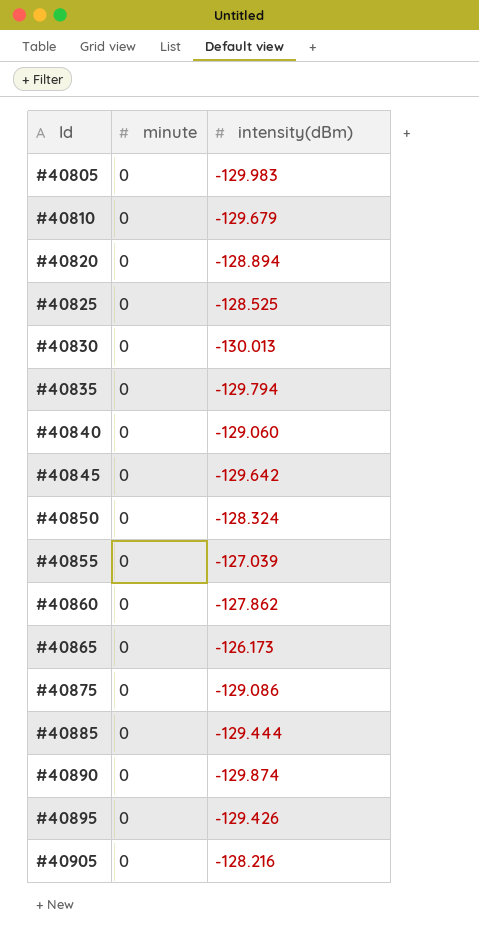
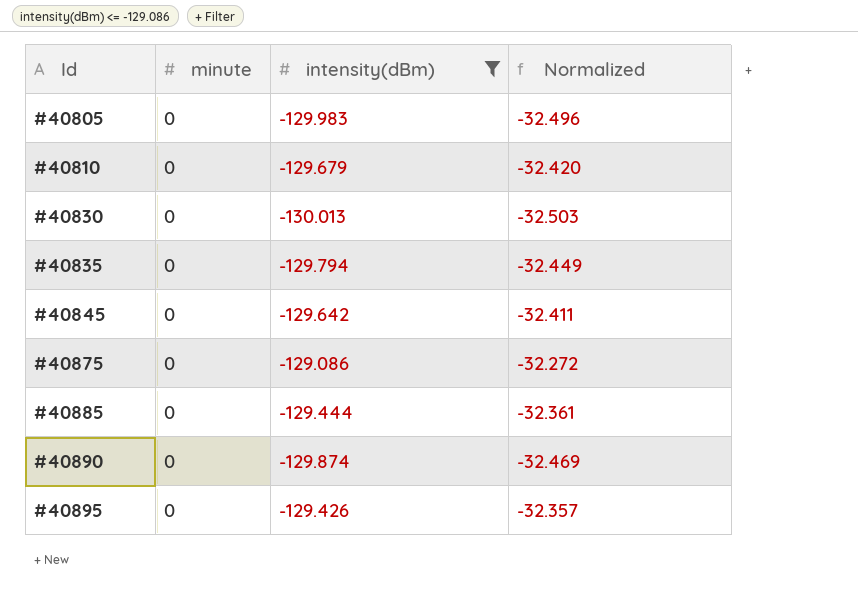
filter: none -> intensity(dBm) <= -129.086
column Normalized | formula: none -> [intensity(dBm)] * 0.25

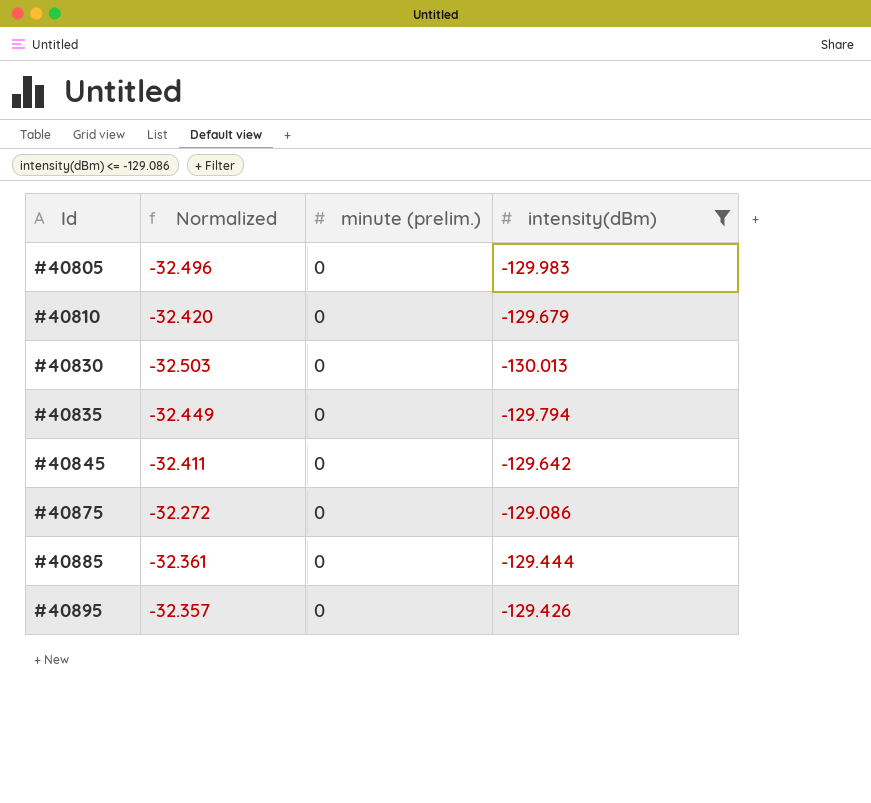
column Normalized | position: 4 -> 2
column name: minute -> minute (prelim.)
row #40890: 0 | -129.874 | -32.469 -> none

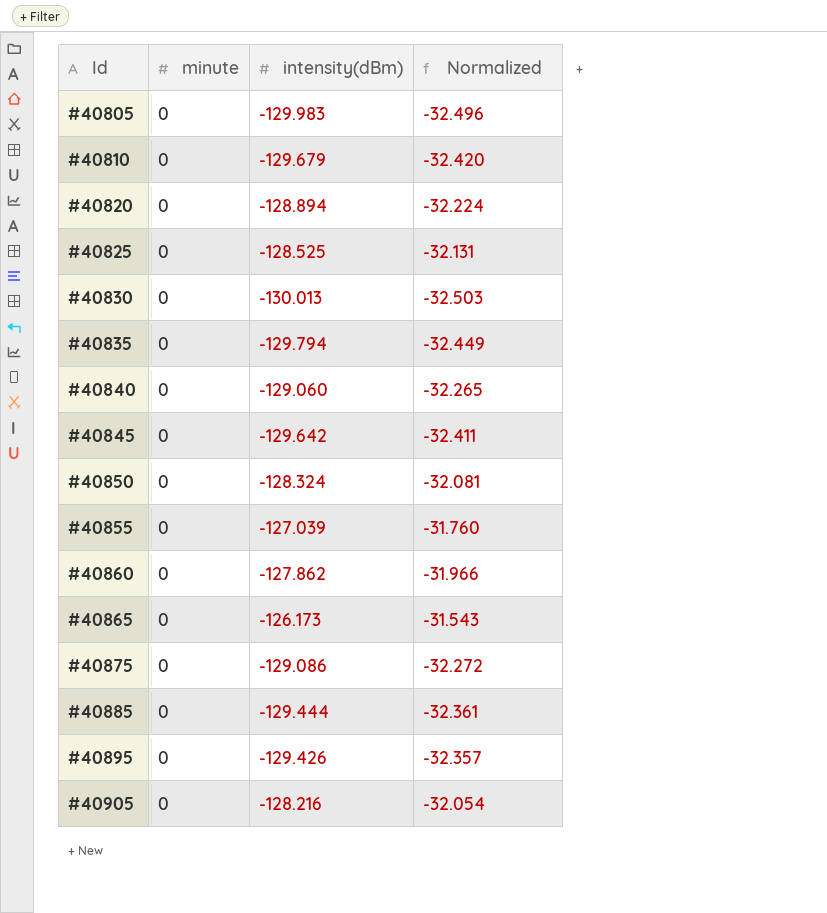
filter: intensity(dBm) <= -129.086 -> none
column name: minute (prelim.) -> minute
column Normalized | position: 2 -> 4

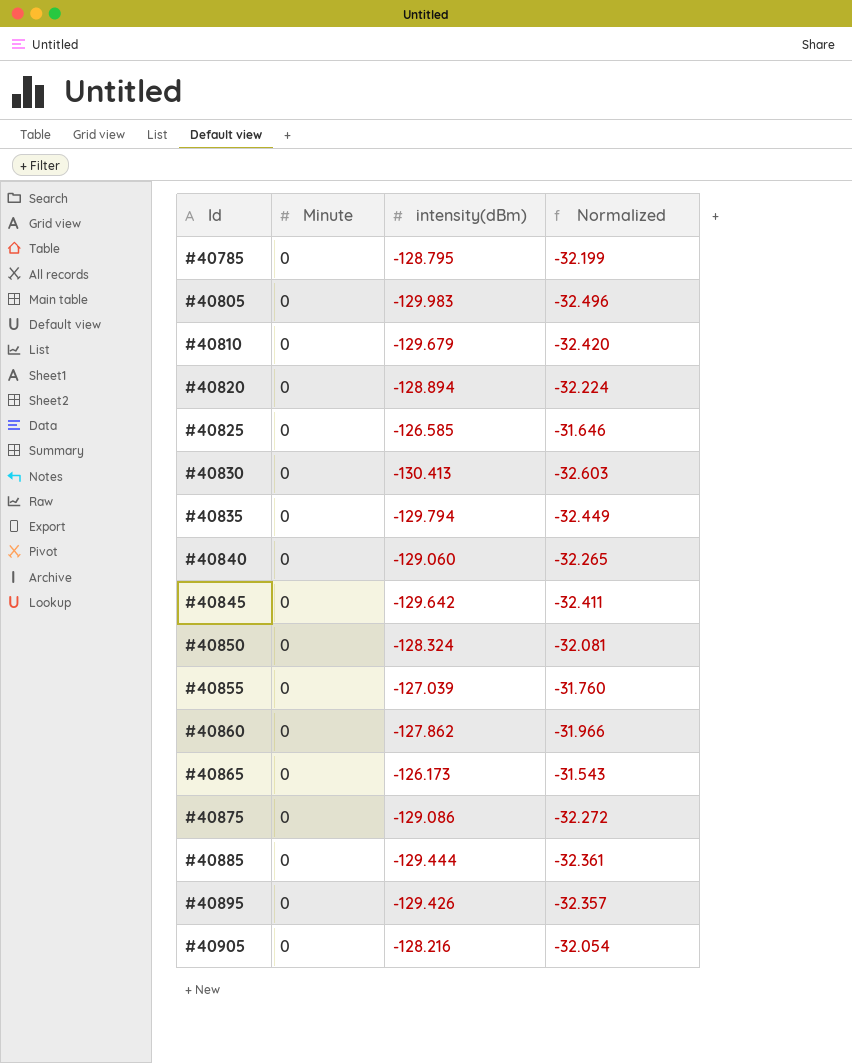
column name: minute -> Minute
row #40785: none -> 0 | -128.795 | -32.199
#40825 | intensity(dBm): -128.525 -> -126.585
#40825 | Normalized: -32.131 -> -31.646
#40830 | intensity(dBm): -130.013 -> -130.413
#40830 | Normalized: -32.503 -> -32.603

